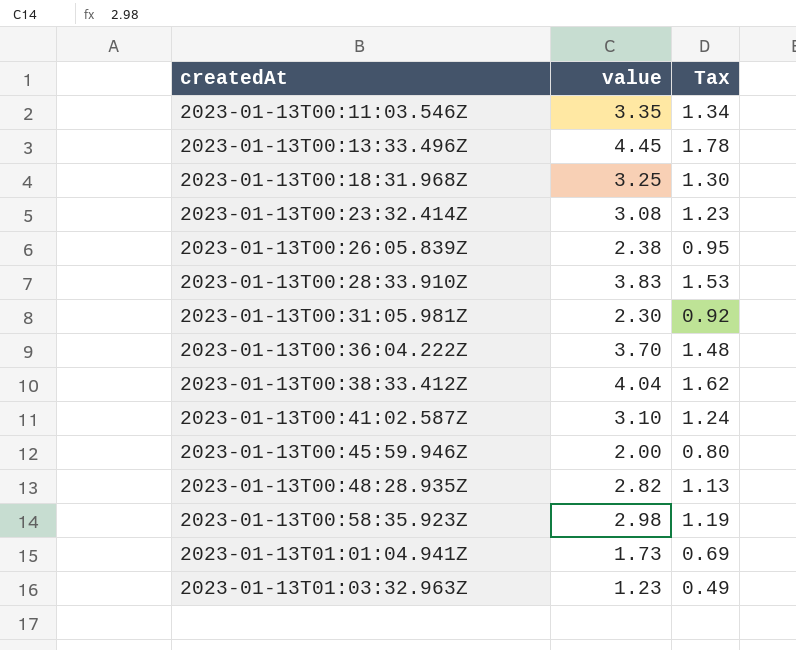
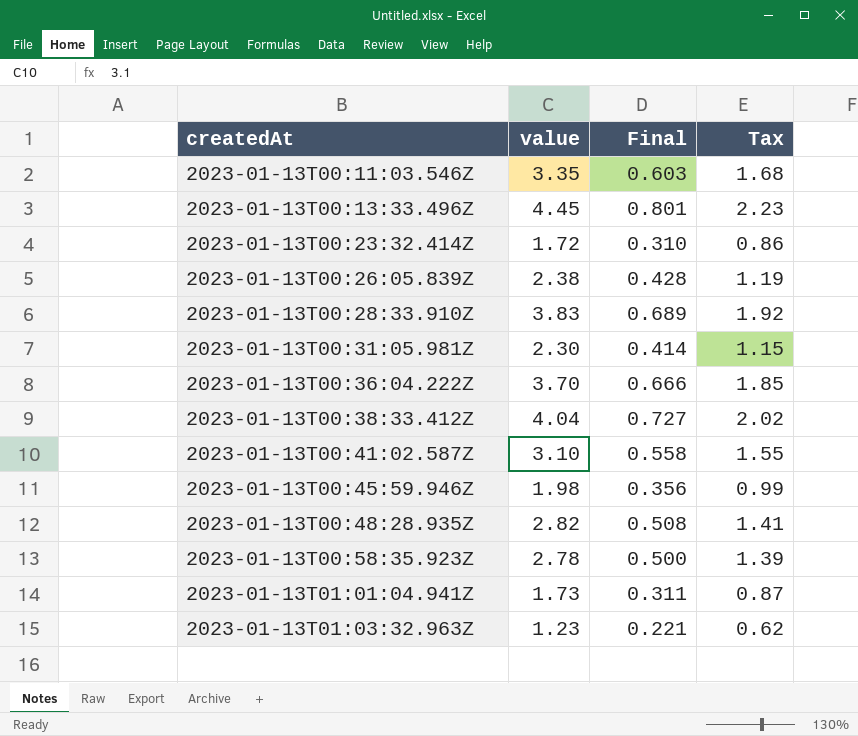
column Final | formula: none -> [value] * 0.18
column Tax | formula: [value] * 0.4 -> [value] * 0.5
row 2023-01-13T00:18:31.968Z: 3.25 | 1.30 -> none
2023-01-13T00:23:32.414Z | value: 3.08 -> 1.72
2023-01-13T00:45:59.946Z | value: 2.00 -> 1.98
2023-01-13T00:58:35.923Z | value: 2.98 -> 2.78

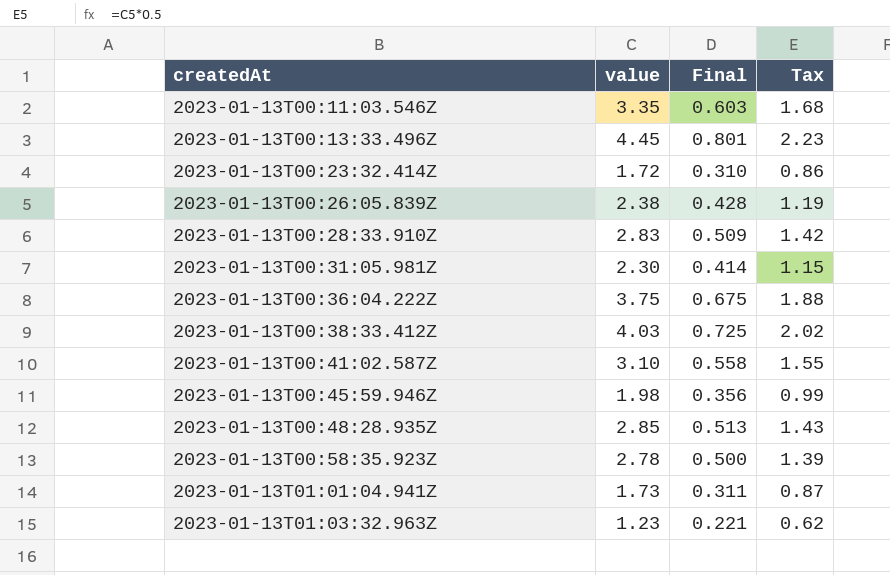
2023-01-13T00:28:33.910Z | value: 3.83 -> 2.83
2023-01-13T00:28:33.910Z | Final: 0.689 -> 0.509
2023-01-13T00:28:33.910Z | Tax: 1.92 -> 1.42
2023-01-13T00:36:04.222Z | value: 3.70 -> 3.75
2023-01-13T00:36:04.222Z | Final: 0.666 -> 0.675
2023-01-13T00:36:04.222Z | Tax: 1.85 -> 1.88
2023-01-13T00:38:33.412Z | value: 4.04 -> 4.03
2023-01-13T00:38:33.412Z | Final: 0.727 -> 0.725
2023-01-13T00:48:28.935Z | value: 2.82 -> 2.85
2023-01-13T00:48:28.935Z | Final: 0.508 -> 0.513
2023-01-13T00:48:28.935Z | Tax: 1.41 -> 1.43

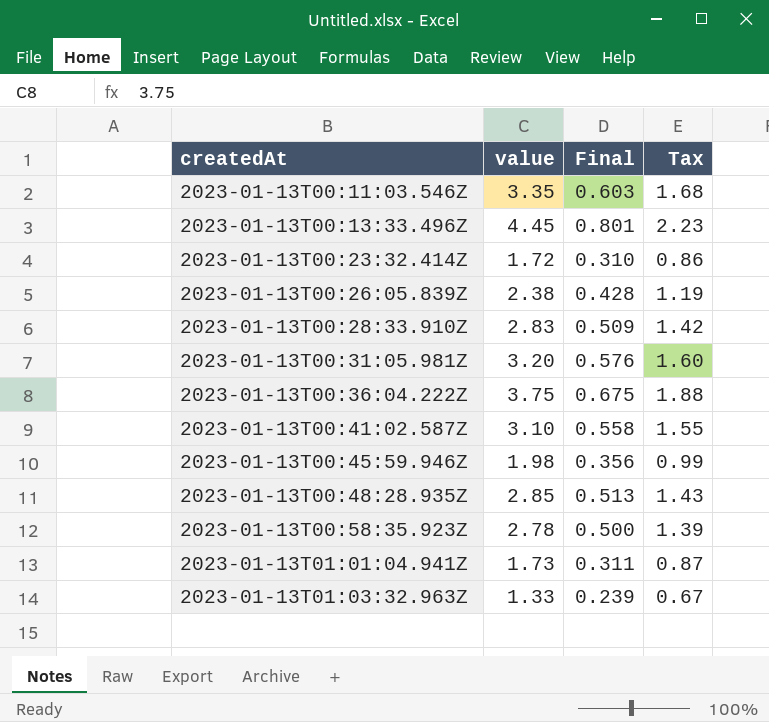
row 2023-01-13T00:38:33.412Z: 4.03 | 0.725 | 2.02 -> none
2023-01-13T00:31:05.981Z | value: 2.30 -> 3.20
2023-01-13T00:31:05.981Z | Final: 0.414 -> 0.576
2023-01-13T00:31:05.981Z | Tax: 1.15 -> 1.60
2023-01-13T01:03:32.963Z | value: 1.23 -> 1.33
2023-01-13T01:03:32.963Z | Final: 0.221 -> 0.239
2023-01-13T01:03:32.963Z | Tax: 0.62 -> 0.67

